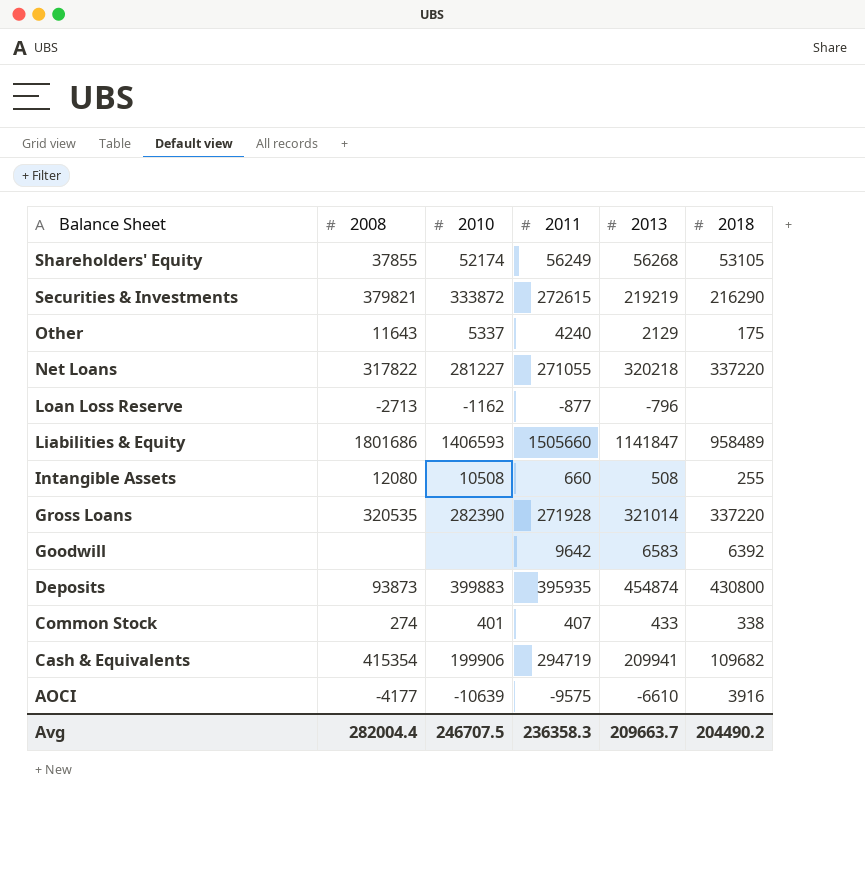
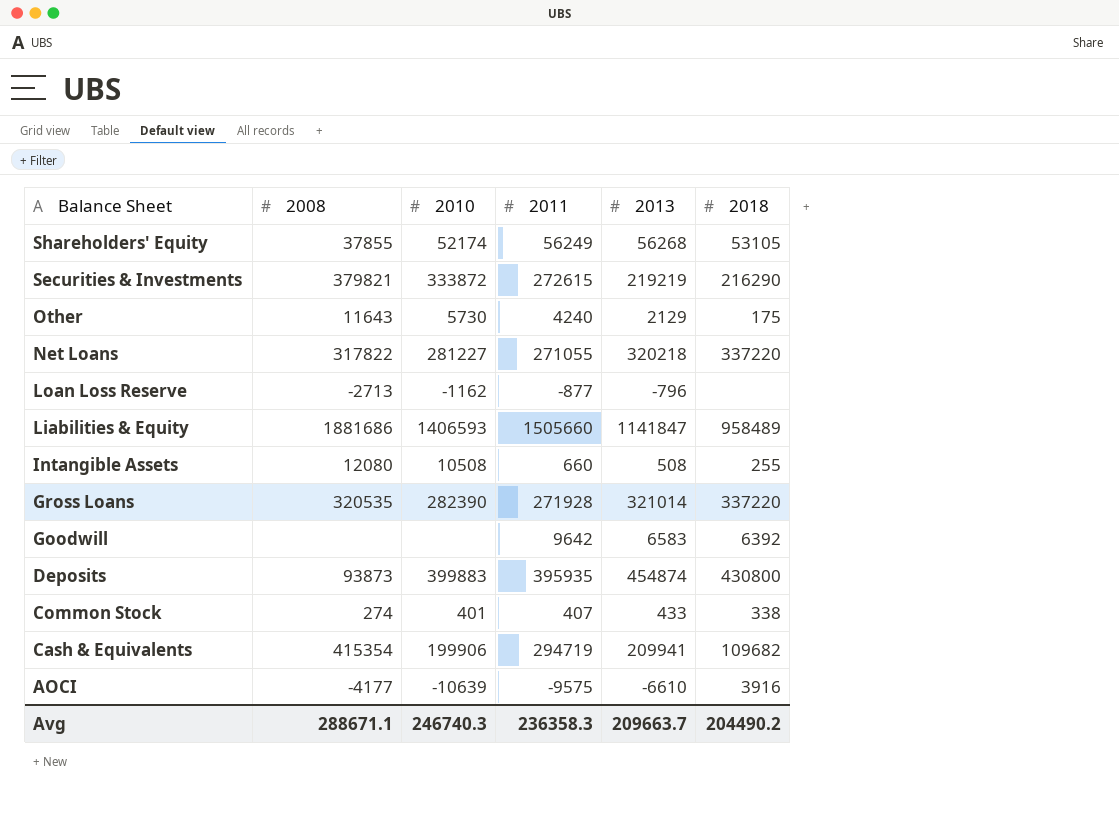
Other | 2010: 5337 -> 5730
Liabilities & Equity | 2008: 1801686 -> 1881686
Avg | 2008: 282004.4 -> 288671.1
Avg | 2010: 246707.5 -> 246740.3

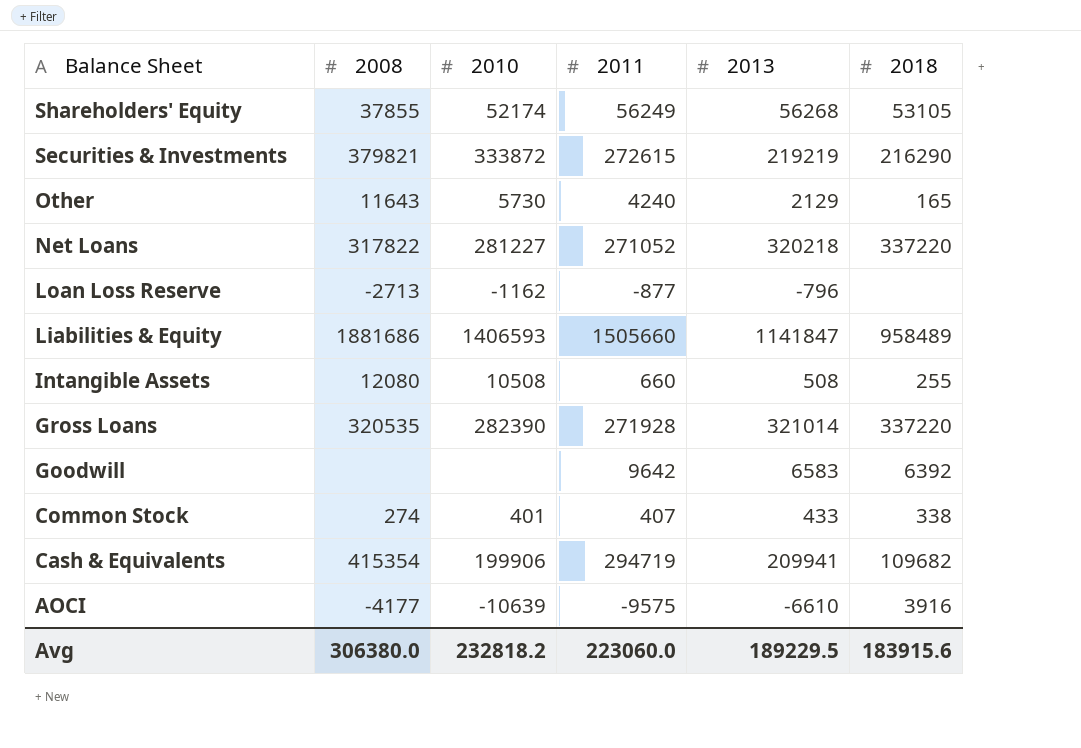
row Deposits: 93873 | 399883 | 395935 | 454874 | 430800 -> none
Other | 2018: 175 -> 165
Net Loans | 2011: 271055 -> 271052
Avg | 2008: 288671.1 -> 306380.0
Avg | 2010: 246740.3 -> 232818.2
Avg | 2011: 236358.3 -> 223060.0
Avg | 2013: 209663.7 -> 189229.5
Avg | 2018: 204490.2 -> 183915.6

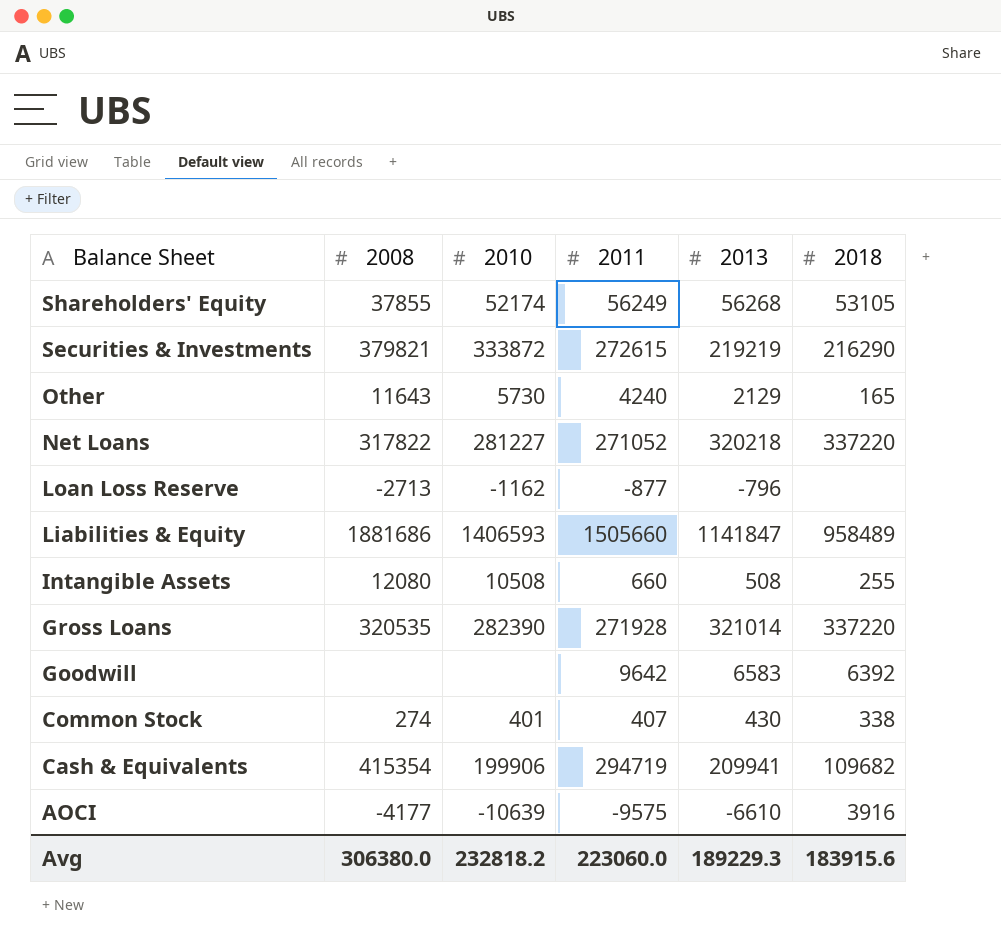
Common Stock | 2013: 433 -> 430
Avg | 2013: 189229.5 -> 189229.3

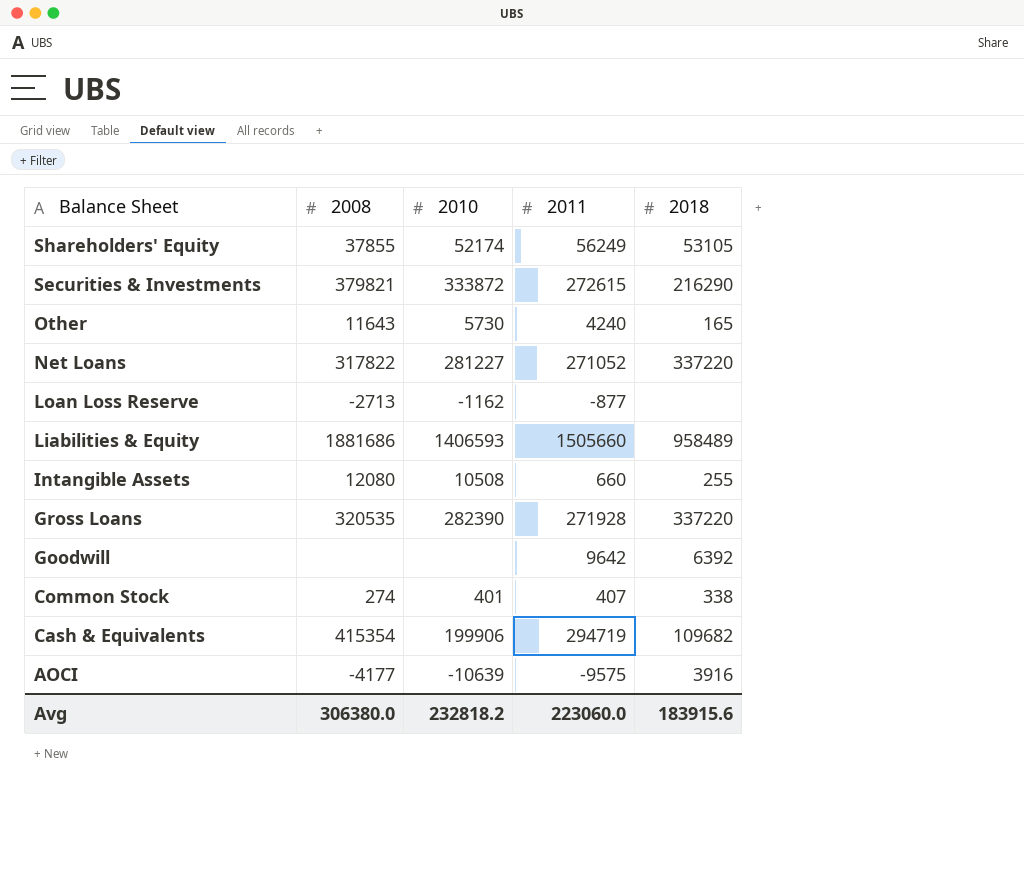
column 2013 | position: 5 -> none

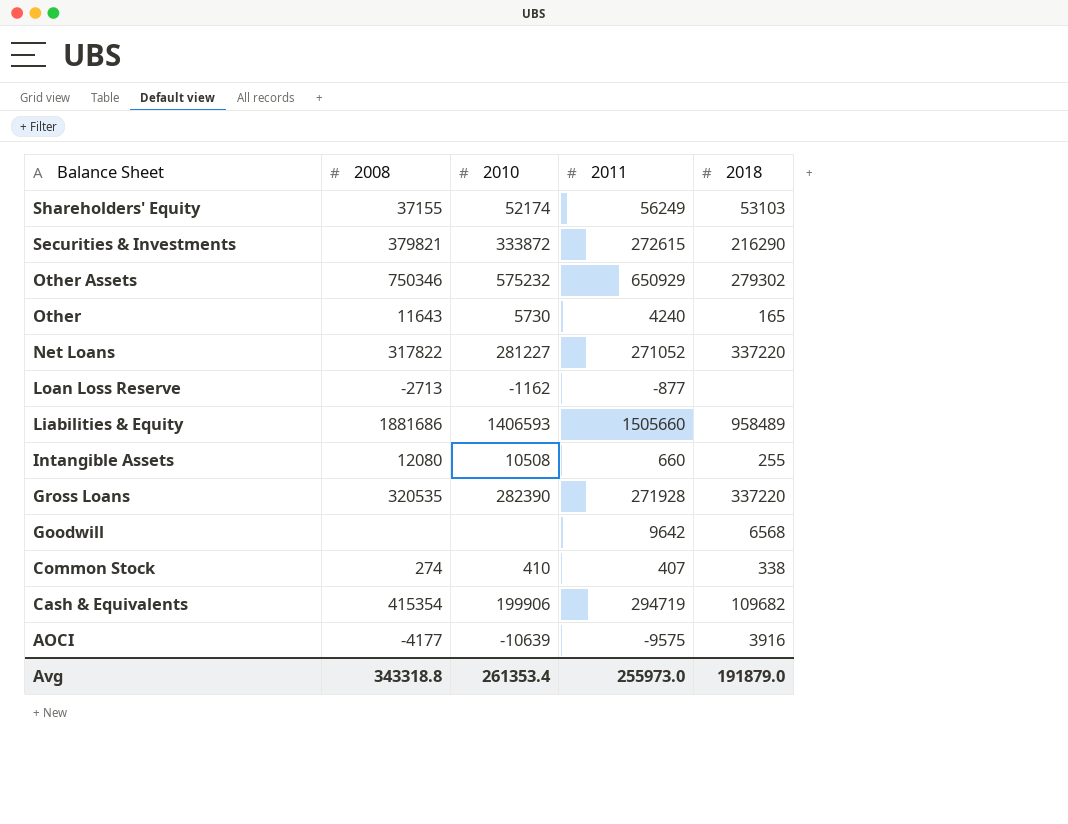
Shareholders' Equity | 2008: 37855 -> 37155
Shareholders' Equity | 2018: 53105 -> 53103
row Other Assets: none -> 750346 | 575232 | 650929 | 279302
Goodwill | 2018: 6392 -> 6568
Common Stock | 2010: 401 -> 410
Avg | 2008: 306380.0 -> 343318.8
Avg | 2010: 232818.2 -> 261353.4
Avg | 2011: 223060.0 -> 255973.0
Avg | 2018: 183915.6 -> 191879.0

